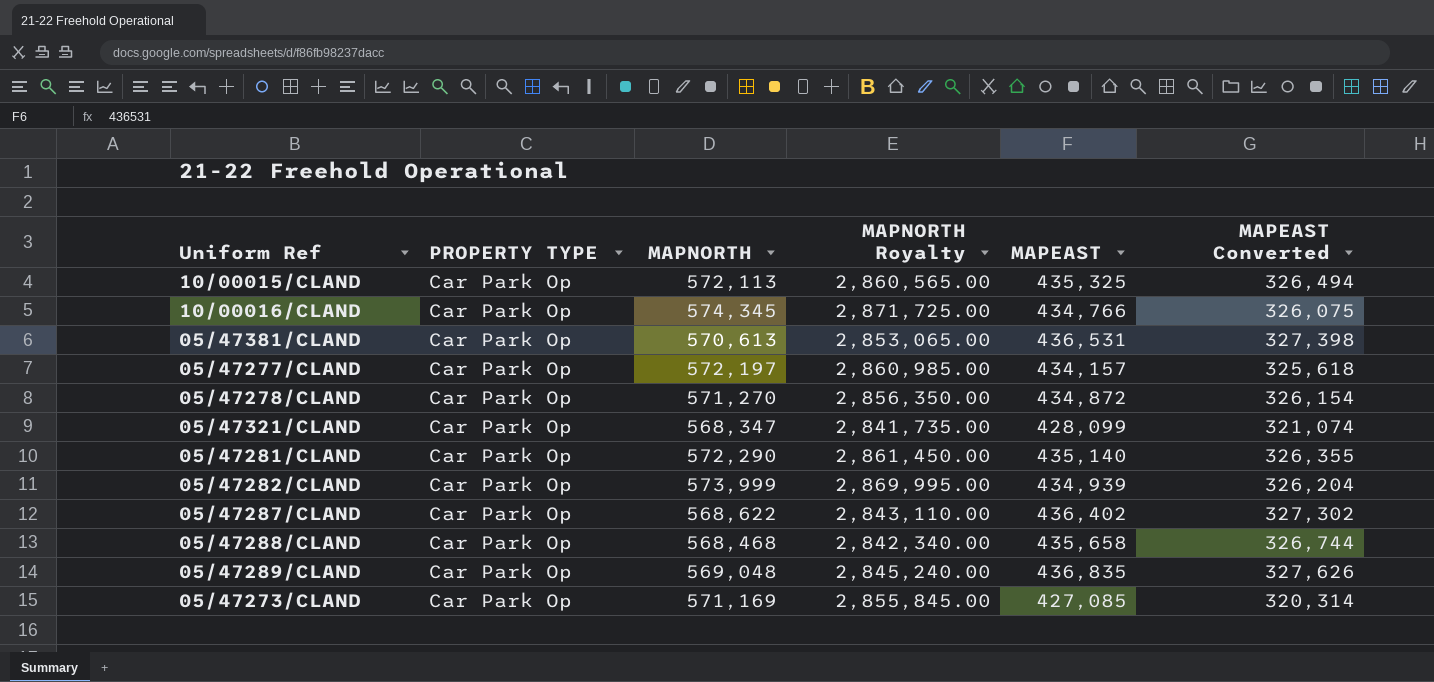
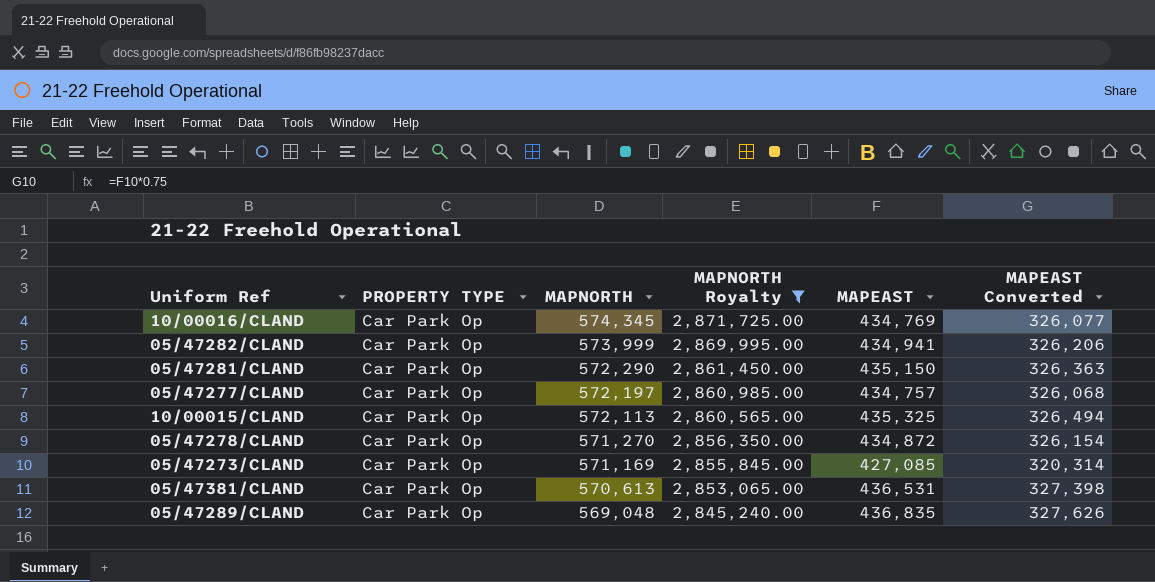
filter: none -> MAPNORTH Royalty >= 2,845,240.00
row order: none -> MAPNORTH descending
10/00016/CLAND | MAPEAST: 434,766 -> 434,769
10/00016/CLAND | MAPEAST Converted: 326,075 -> 326,077
05/47282/CLAND | MAPEAST: 434,939 -> 434,941
05/47282/CLAND | MAPEAST Converted: 326,204 -> 326,206
05/47281/CLAND | MAPEAST: 435,140 -> 435,150
05/47281/CLAND | MAPEAST Converted: 326,355 -> 326,363
05/47277/CLAND | MAPEAST: 434,157 -> 434,757
05/47277/CLAND | MAPEAST Converted: 325,618 -> 326,068

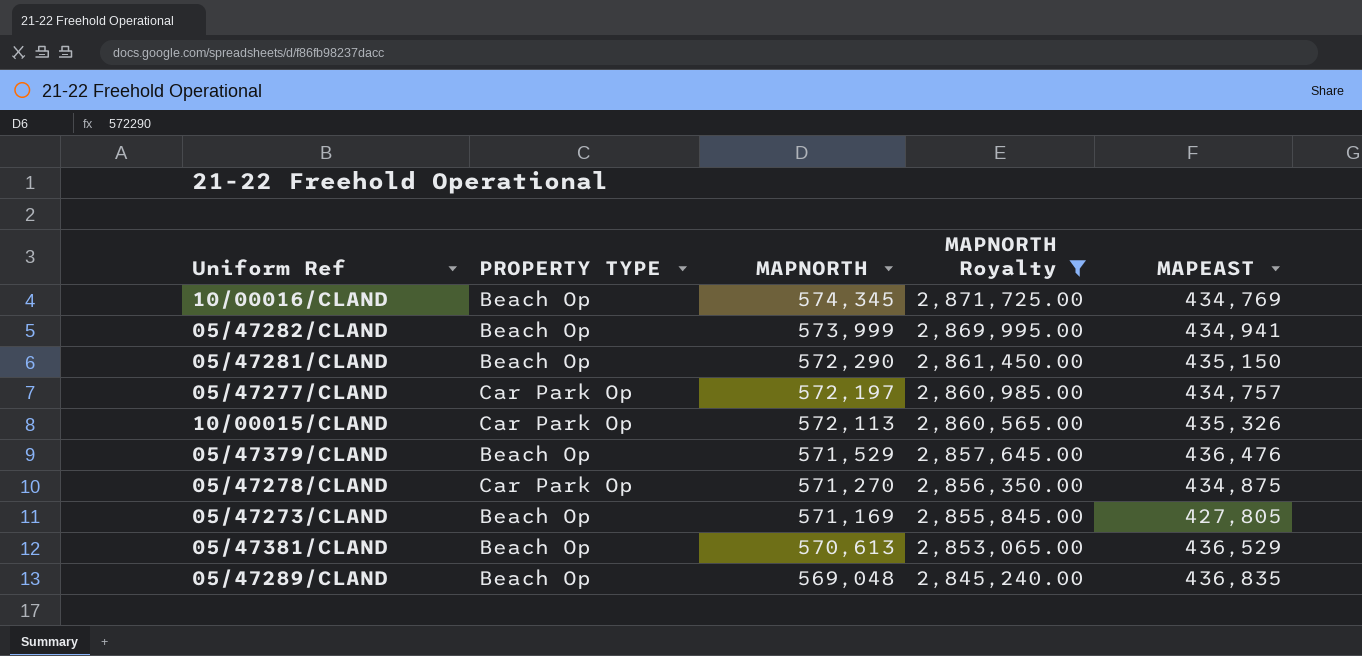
column MAPEAST Converted | formula: [MAPEAST] * 0.75 -> none
10/00016/CLAND | PROPERTY TYPE: Car Park Op -> Beach Op
05/47282/CLAND | PROPERTY TYPE: Car Park Op -> Beach Op
05/47281/CLAND | PROPERTY TYPE: Car Park Op -> Beach Op
10/00015/CLAND | MAPEAST: 435,325 -> 435,326
row 05/47379/CLAND: none -> Beach Op | 571,529 | 2,857,645.00 | 436,476
05/47278/CLAND | MAPEAST: 434,872 -> 434,875
05/47273/CLAND | PROPERTY TYPE: Car Park Op -> Beach Op
05/47273/CLAND | MAPEAST: 427,085 -> 427,805
05/47381/CLAND | PROPERTY TYPE: Car Park Op -> Beach Op
05/47381/CLAND | MAPEAST: 436,531 -> 436,529
05/47289/CLAND | PROPERTY TYPE: Car Park Op -> Beach Op

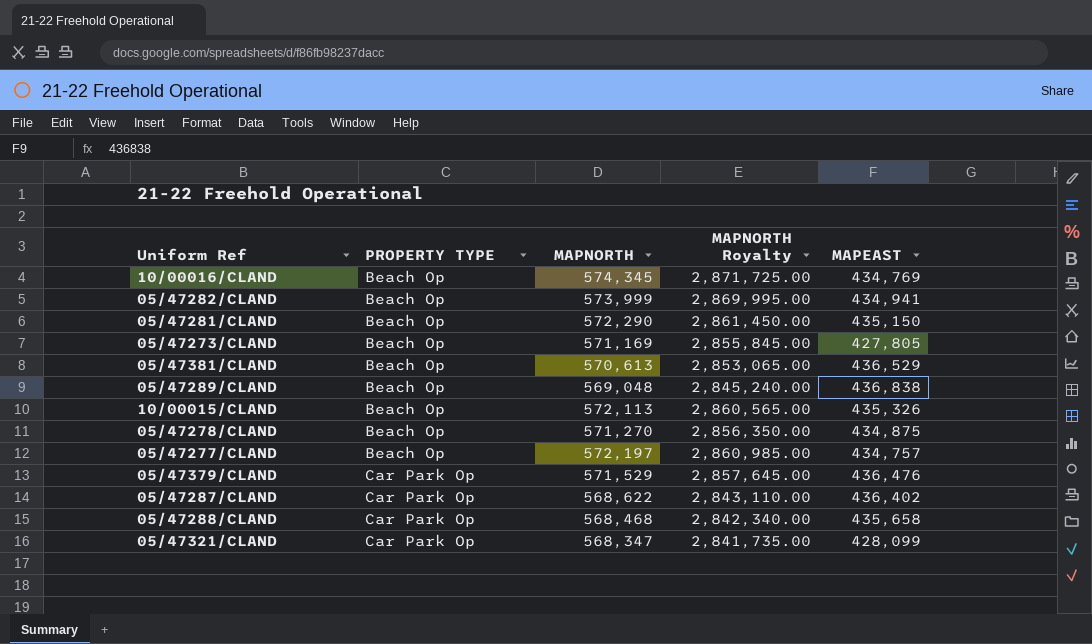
filter: MAPNORTH Royalty >= 2,845,240.00 -> none
row order: MAPNORTH descending -> PROPERTY TYPE ascending
05/47289/CLAND | MAPEAST: 436,835 -> 436,838
10/00015/CLAND | PROPERTY TYPE: Car Park Op -> Beach Op
05/47278/CLAND | PROPERTY TYPE: Car Park Op -> Beach Op
05/47277/CLAND | PROPERTY TYPE: Car Park Op -> Beach Op
05/47379/CLAND | PROPERTY TYPE: Beach Op -> Car Park Op

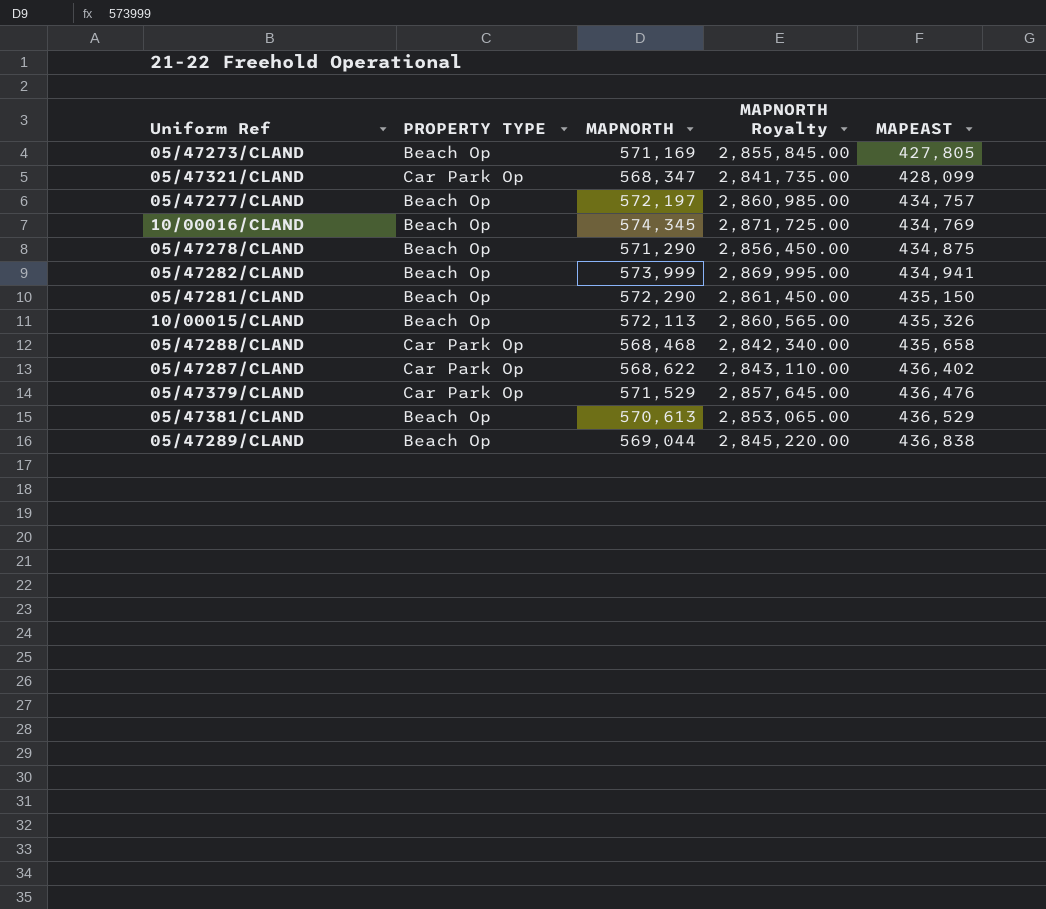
row order: PROPERTY TYPE ascending -> MAPEAST ascending
05/47278/CLAND | MAPNORTH: 571,270 -> 571,290
05/47278/CLAND | MAPNORTH Royalty: 2,856,350.00 -> 2,856,450.00
05/47289/CLAND | MAPNORTH: 569,048 -> 569,044
05/47289/CLAND | MAPNORTH Royalty: 2,845,240.00 -> 2,845,220.00

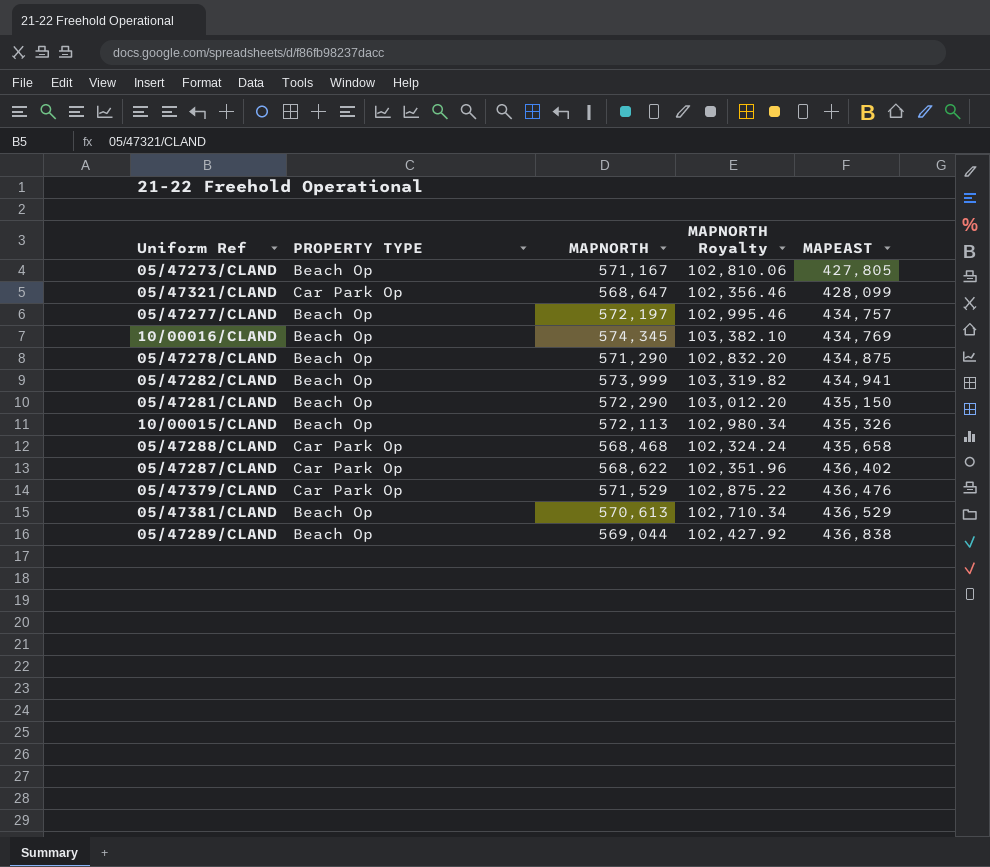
column MAPNORTH Royalty | formula: [MAPNORTH] * 5 -> [MAPNORTH] * 0.18
05/47273/CLAND | MAPNORTH: 571,169 -> 571,167
05/47321/CLAND | MAPNORTH: 568,347 -> 568,647

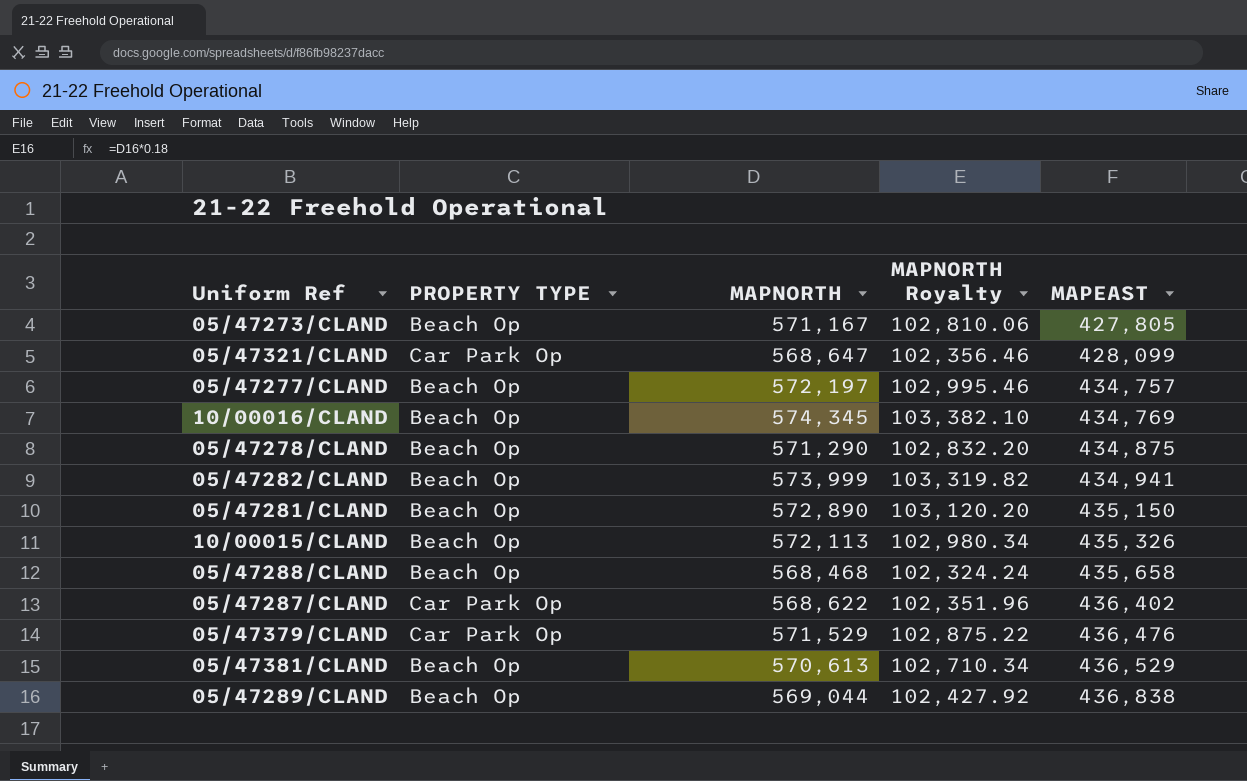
05/47281/CLAND | MAPNORTH: 572,290 -> 572,890
05/47281/CLAND | MAPNORTH Royalty: 103,012.20 -> 103,120.20
05/47288/CLAND | PROPERTY TYPE: Car Park Op -> Beach Op

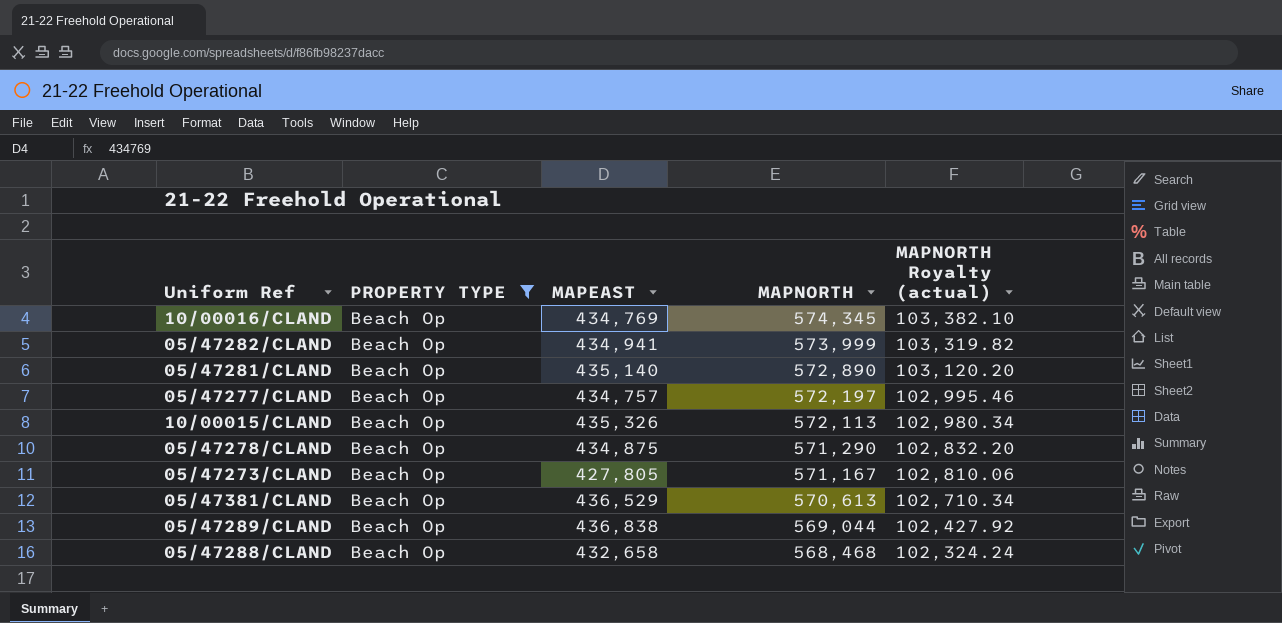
filter: none -> PROPERTY TYPE = Beach Op
row order: MAPEAST ascending -> MAPNORTH descending
column MAPEAST | position: 5 -> 3
column name: MAPNORTH Royalty -> MAPNORTH Royalty (actual)
05/47281/CLAND | MAPEAST: 435,150 -> 435,140
05/47288/CLAND | MAPEAST: 435,658 -> 432,658

